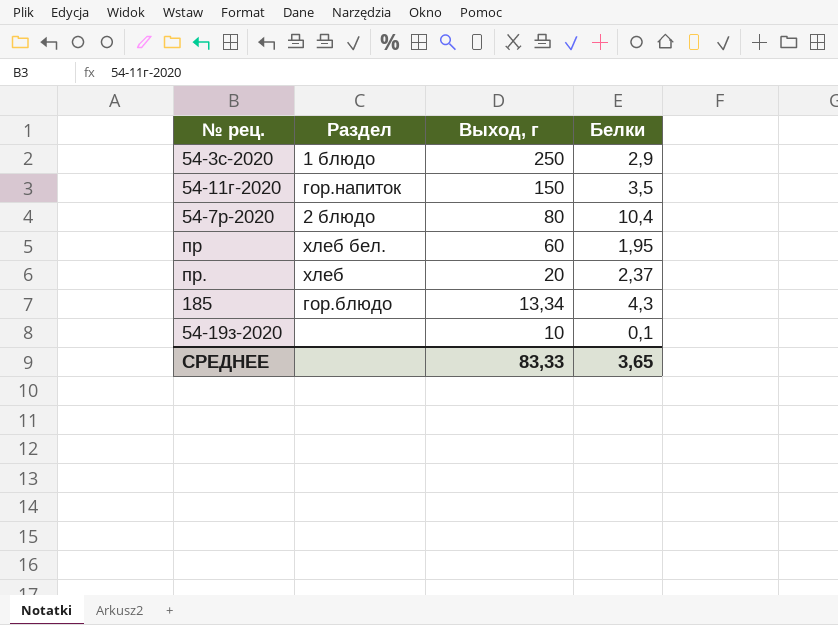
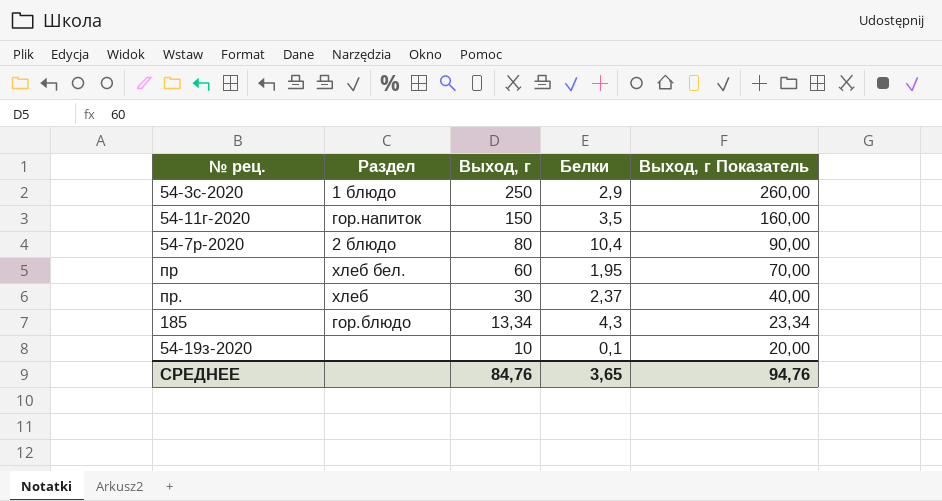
column Выход, г Показатель | formula: none -> [Выход, г] + 10
пр. | Выход, г: 20 -> 30
СРЕДНЕЕ | Выход, г: 83,33 -> 84,76

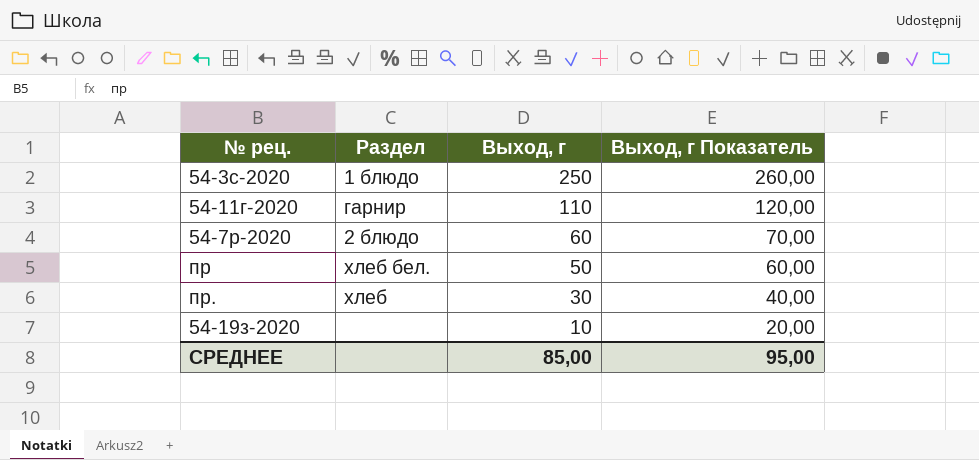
column Белки | position: 4 -> none
row 185: гор.блюдо | 13,34 | 4,3 | 23,34 -> none
54-11г-2020 | Раздел: гор.напиток -> гарнир
54-11г-2020 | Выход, г: 150 -> 110
54-11г-2020 | Выход, г Показатель: 160,00 -> 120,00
54-7р-2020 | Выход, г: 80 -> 60
54-7р-2020 | Выход, г Показатель: 90,00 -> 70,00
пр | Выход, г: 60 -> 50
пр | Выход, г Показатель: 70,00 -> 60,00
СРЕДНЕЕ | Выход, г: 84,76 -> 85,00
СРЕДНЕЕ | Выход, г Показатель: 94,76 -> 95,00

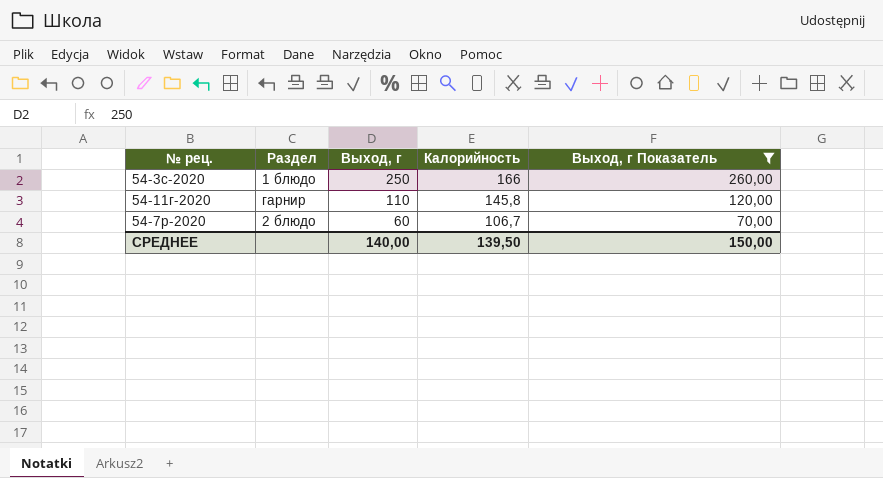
filter: none -> Выход, г Показатель >= 70,00
column Калорийность | position: none -> 4
СРЕДНЕЕ | Выход, г: 85,00 -> 140,00
СРЕДНЕЕ | Выход, г Показатель: 95,00 -> 150,00

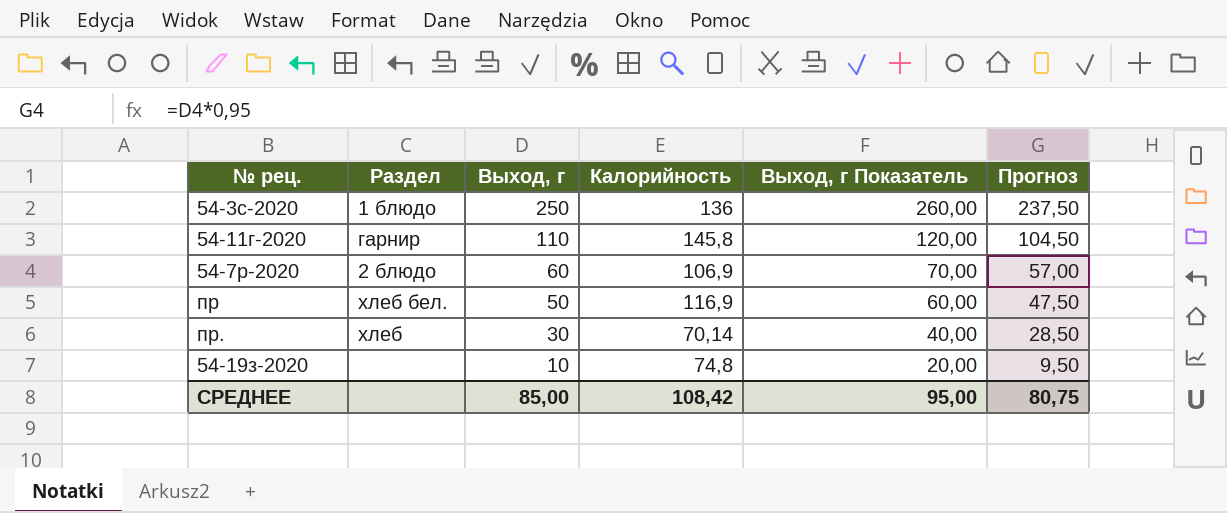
filter: Выход, г Показатель >= 70,00 -> none
column Прогноз | formula: none -> [Выход, г] * 0,95
54-3с-2020 | Калорийность: 166 -> 136
54-7р-2020 | Калорийность: 106,7 -> 106,9
СРЕДНЕЕ | Выход, г: 140,00 -> 85,00
СРЕДНЕЕ | Калорийность: 139,50 -> 108,42
СРЕДНЕЕ | Выход, г Показатель: 150,00 -> 95,00

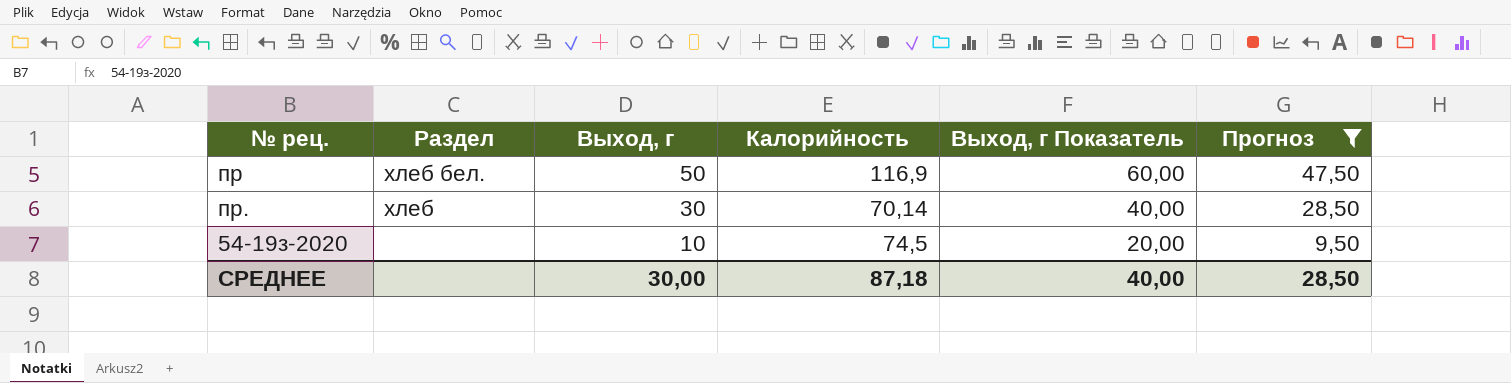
filter: none -> Прогноз <= 47,50
54-19з-2020 | Калорийность: 74,8 -> 74,5
СРЕДНЕЕ | Выход, г: 85,00 -> 30,00
СРЕДНЕЕ | Калорийность: 108,42 -> 87,18
СРЕДНЕЕ | Выход, г Показатель: 95,00 -> 40,00
СРЕДНЕЕ | Прогноз: 80,75 -> 28,50

